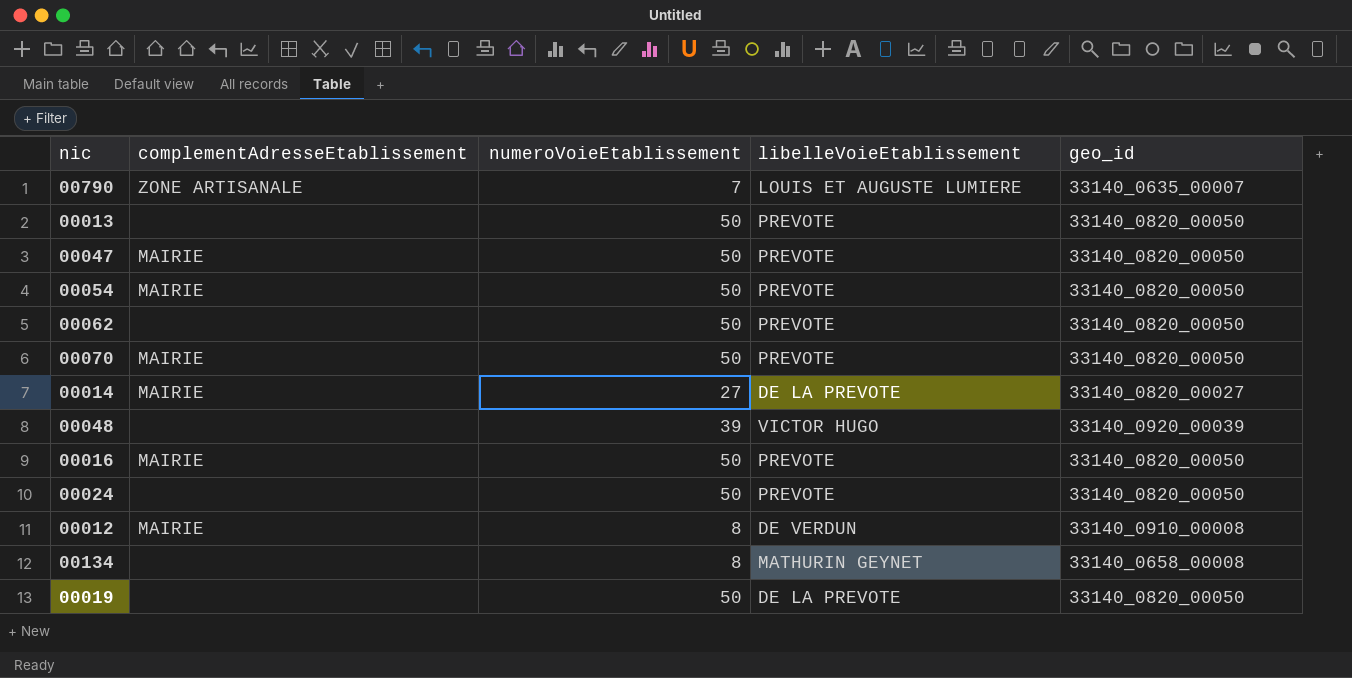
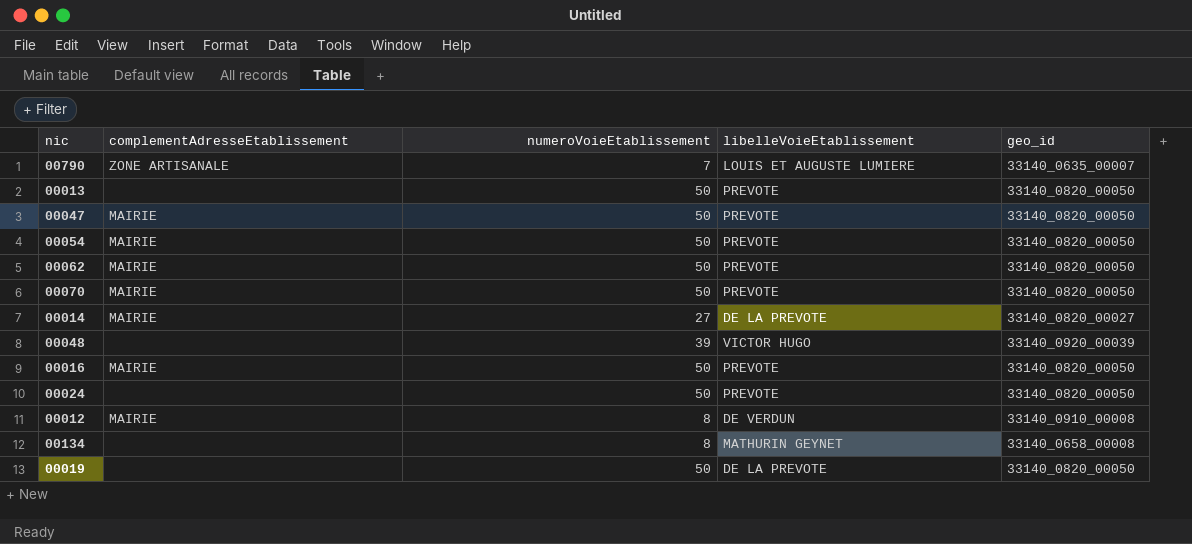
00062 | complementAdresseEtablissement: none -> MAIRIE

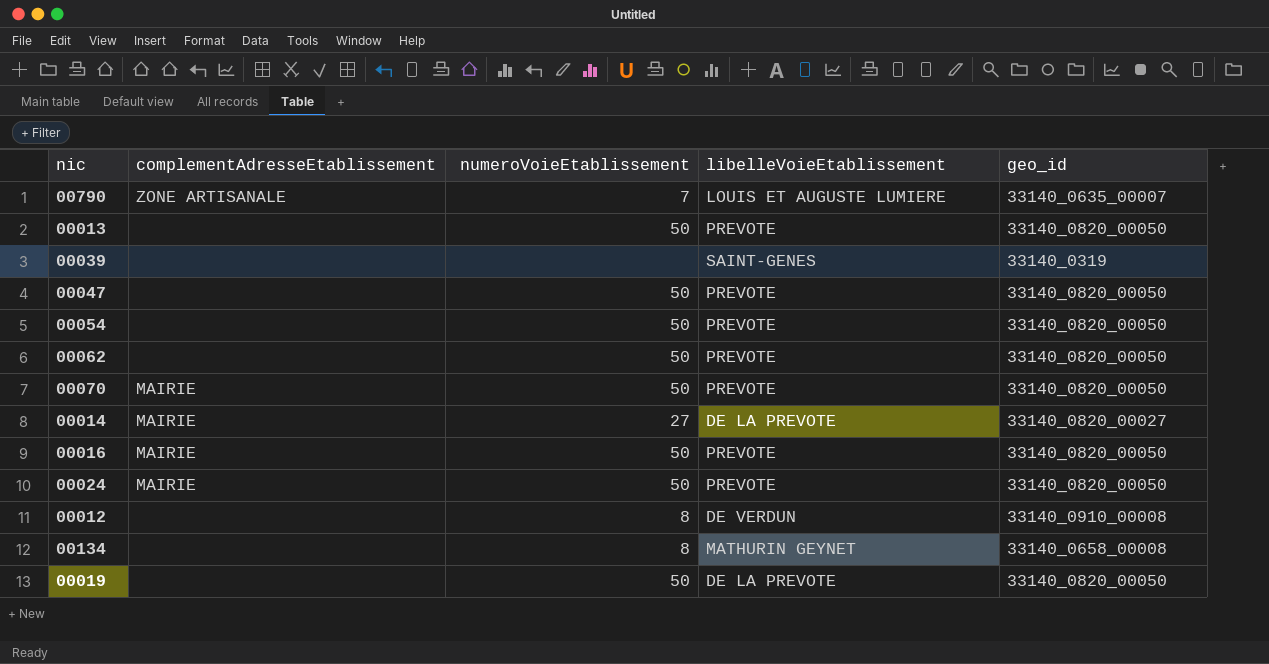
row 00048: none | 39 | VICTOR HUGO | 33140_0920_00039 -> none
row 00039: none -> none | none | SAINT-GENES | 33140_0319
00047 | complementAdresseEtablissement: MAIRIE -> none
00054 | complementAdresseEtablissement: MAIRIE -> none
00062 | complementAdresseEtablissement: MAIRIE -> none
00024 | complementAdresseEtablissement: none -> MAIRIE
00012 | complementAdresseEtablissement: MAIRIE -> none

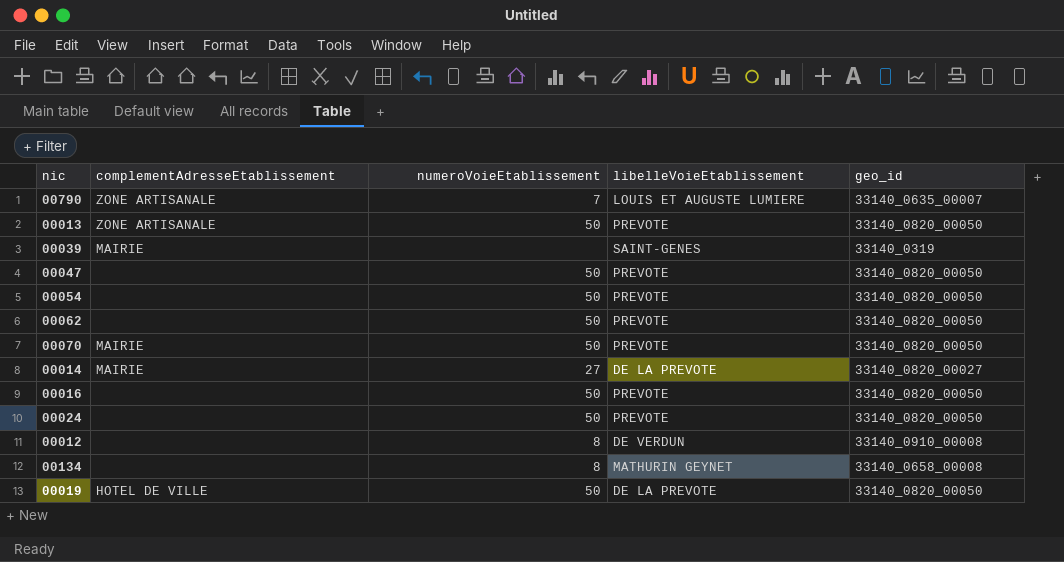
00013 | complementAdresseEtablissement: none -> ZONE ARTISANALE
00039 | complementAdresseEtablissement: none -> MAIRIE
00016 | complementAdresseEtablissement: MAIRIE -> none
00024 | complementAdresseEtablissement: MAIRIE -> none
00019 | complementAdresseEtablissement: none -> HOTEL DE VILLE

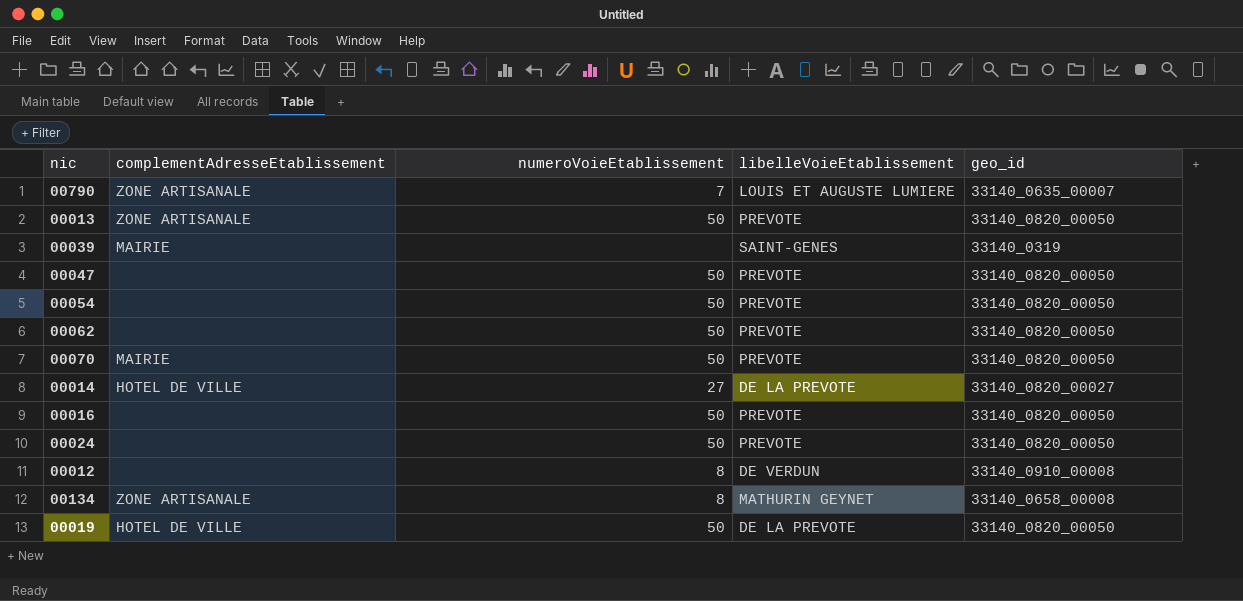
00014 | complementAdresseEtablissement: MAIRIE -> HOTEL DE VILLE
00134 | complementAdresseEtablissement: none -> ZONE ARTISANALE

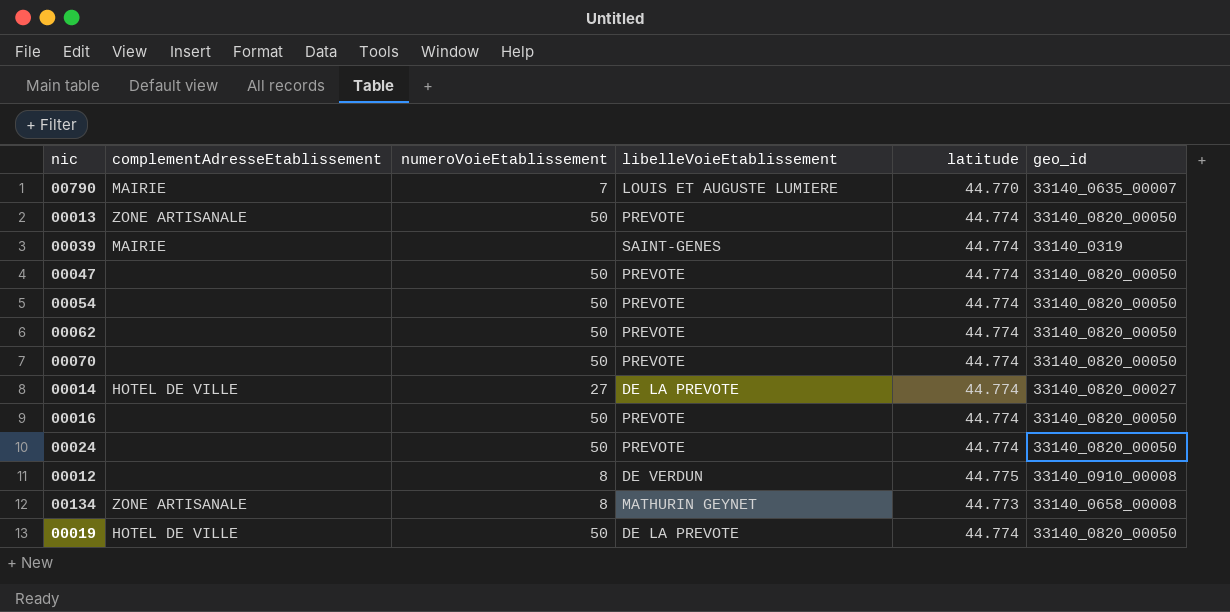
column latitude | position: none -> 5
00790 | complementAdresseEtablissement: ZONE ARTISANALE -> MAIRIE
00070 | complementAdresseEtablissement: MAIRIE -> none

